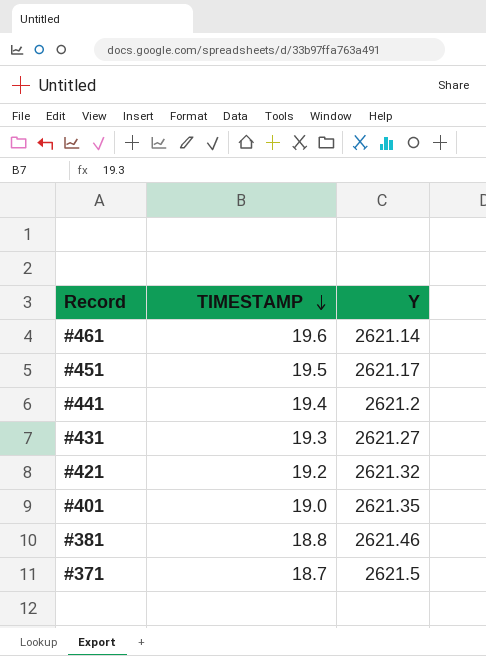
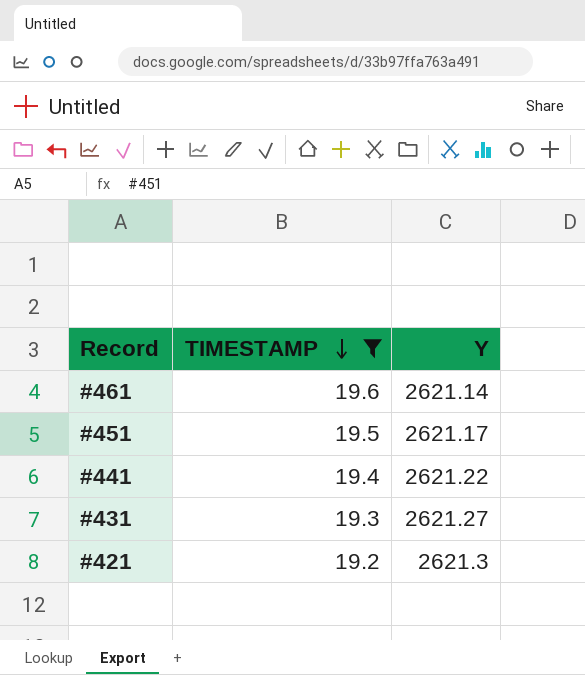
filter: none -> TIMESTAMP >= 19.2
#441 | Y: 2621.2 -> 2621.22
#421 | Y: 2621.32 -> 2621.3

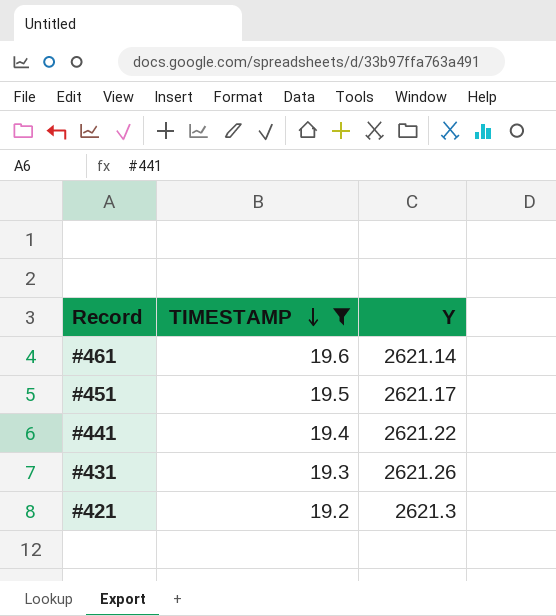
#431 | Y: 2621.27 -> 2621.26

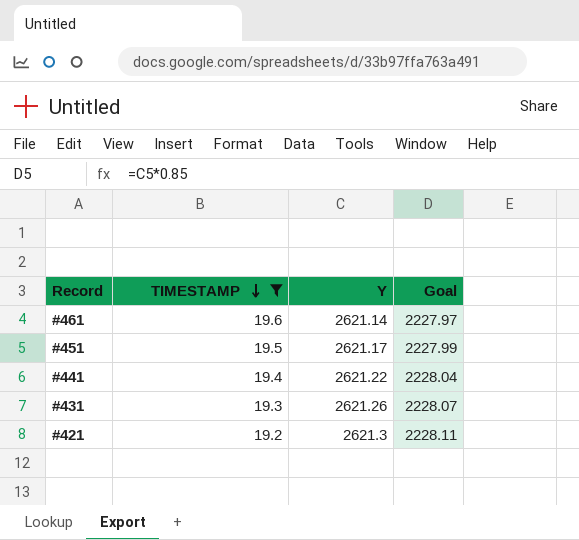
column Goal | formula: none -> [Y] * 0.85

